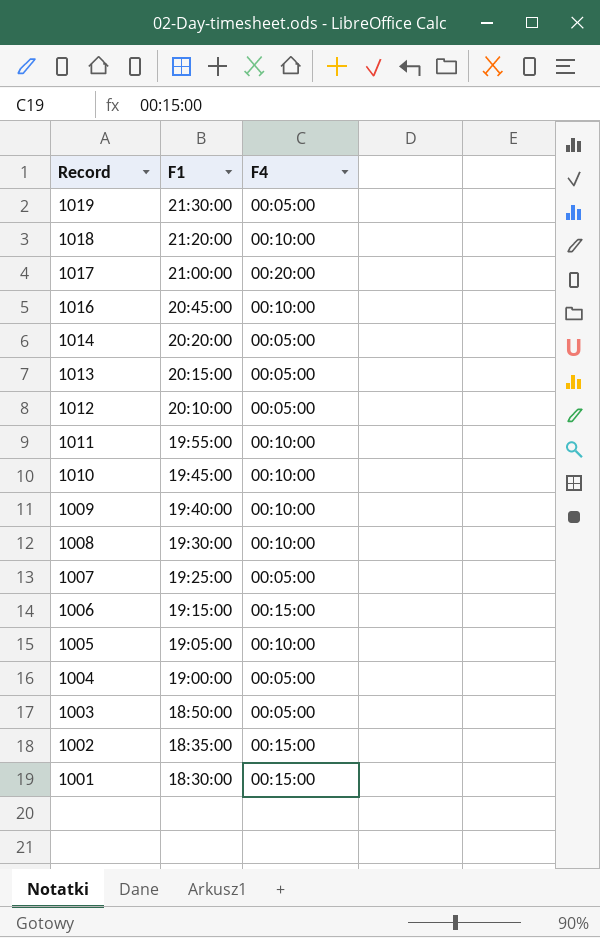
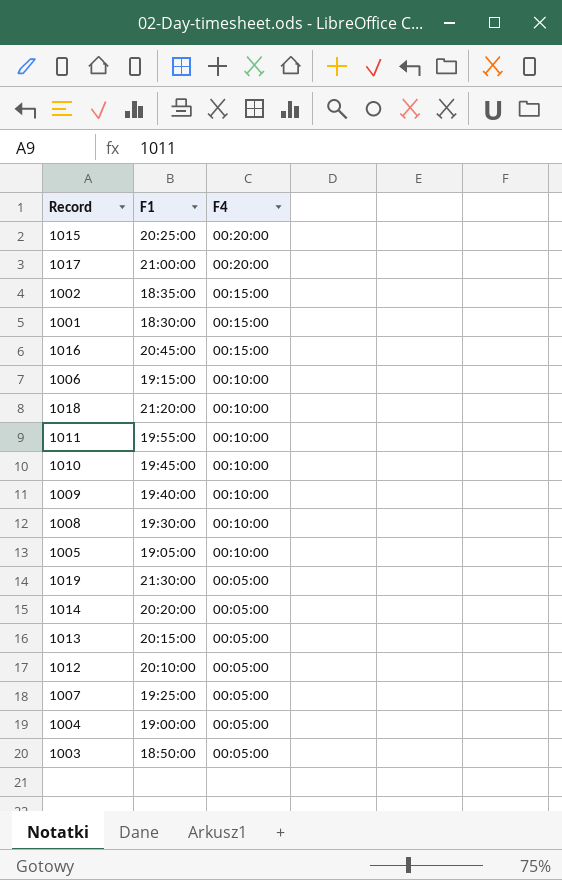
row order: Record descending -> F4 descending
row 1015: none -> 20:25:00 | 00:20:00
1016 | F4: 00:10:00 -> 00:15:00
1006 | F4: 00:15:00 -> 00:10:00

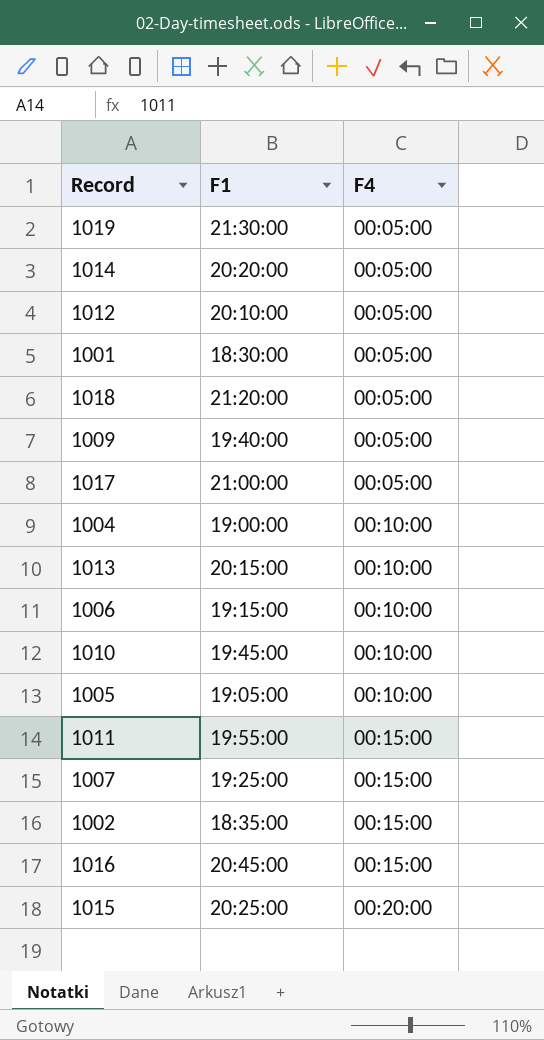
row order: F4 descending -> F4 ascending
row 1008: 19:30:00 | 00:10:00 -> none
row 1003: 18:50:00 | 00:05:00 -> none
1001 | F4: 00:15:00 -> 00:05:00
1018 | F4: 00:10:00 -> 00:05:00
1009 | F4: 00:10:00 -> 00:05:00
1017 | F4: 00:20:00 -> 00:05:00
1004 | F4: 00:05:00 -> 00:10:00
1013 | F4: 00:05:00 -> 00:10:00
1011 | F4: 00:10:00 -> 00:15:00
1007 | F4: 00:05:00 -> 00:15:00

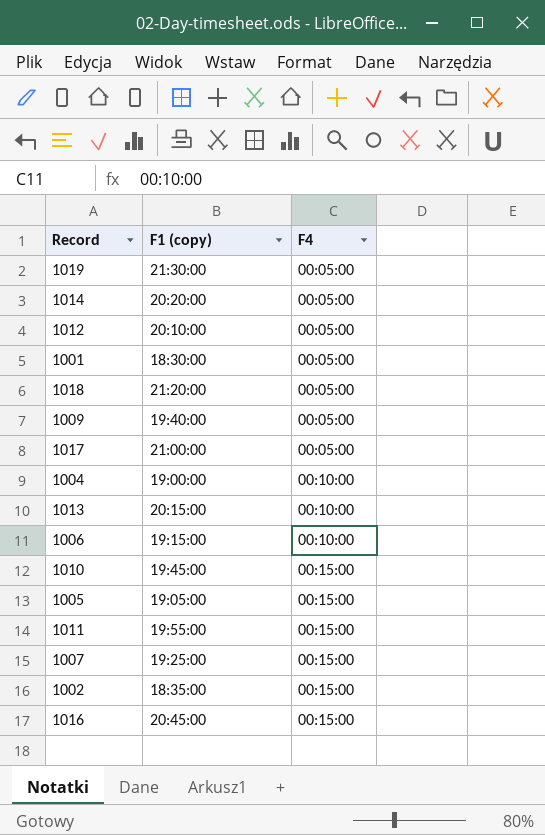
column name: F1 -> F1 (copy)
row 1015: 20:25:00 | 00:20:00 -> none
1010 | F4: 00:10:00 -> 00:15:00
1005 | F4: 00:10:00 -> 00:15:00

